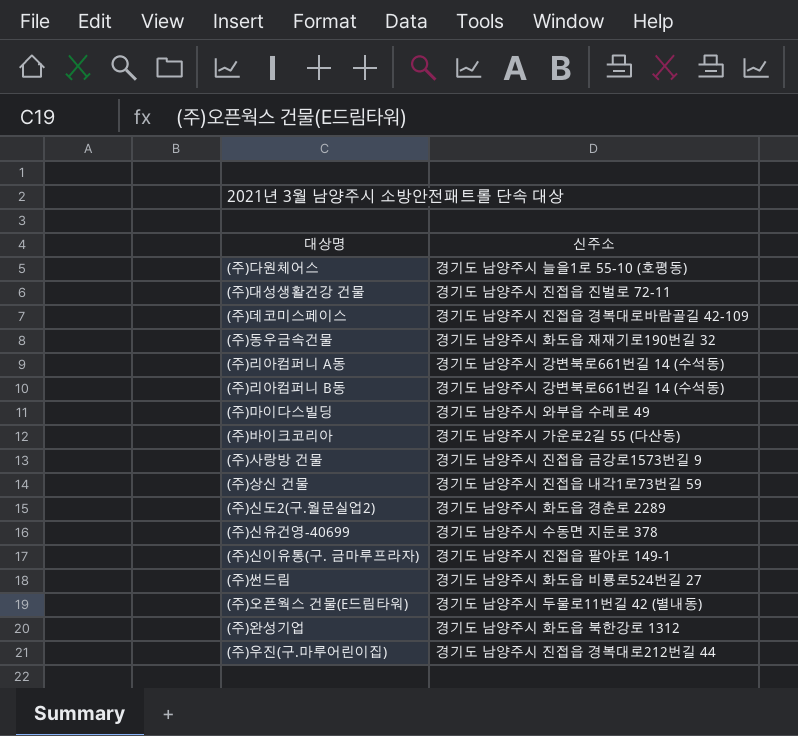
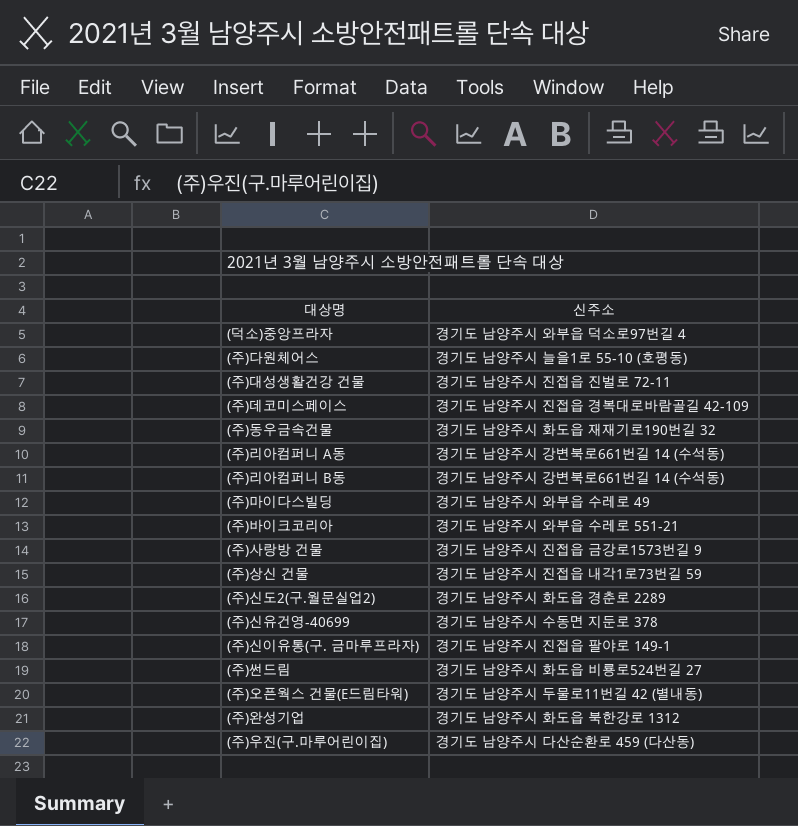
row (덕소)중앙프라자: none -> 경기도 남양주시 와부읍 덕소로97번길 4
(주)바이크코리아 | 신주소: 경기도 남양주시 가운로2길 55 (다산동) -> 경기도 남양주시 와부읍 수레로 551-21
(주)우진(구.마루어린이집) | 신주소: 경기도 남양주시 진접읍 경복대로212번길 44 -> 경기도 남양주시 다산순환로 459 (다산동)

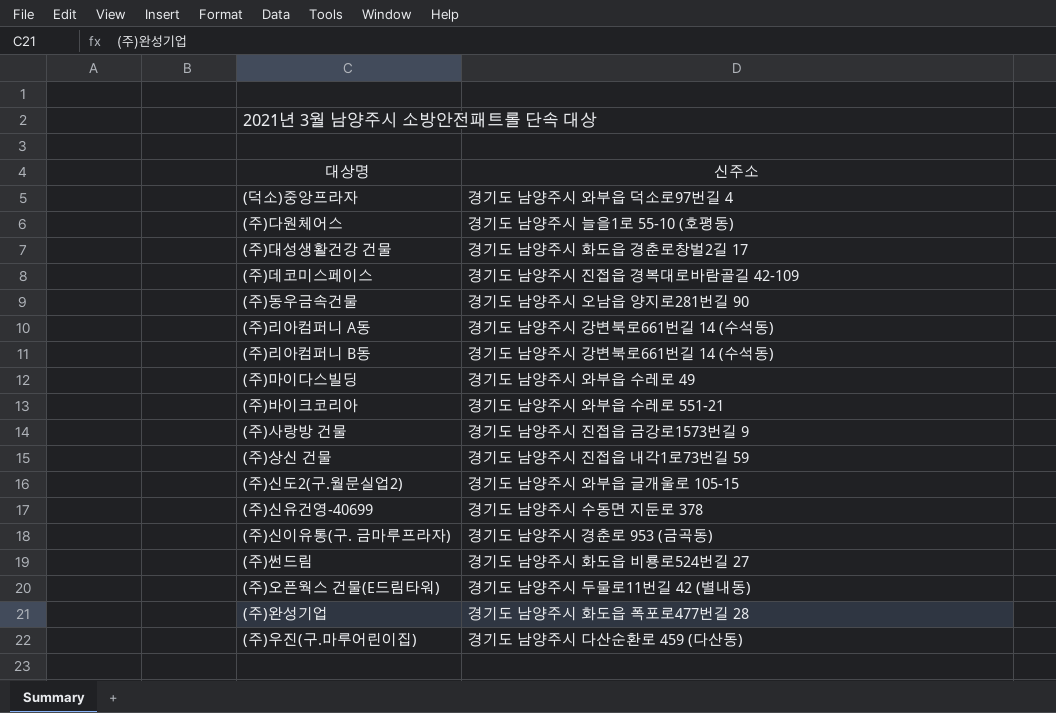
(주)대성생활건강 건물 | 신주소: 경기도 남양주시 진접읍 진벌로 72-11 -> 경기도 남양주시 화도읍 경춘로창벌2길 17
(주)동우금속건물 | 신주소: 경기도 남양주시 화도읍 재재기로190번길 32 -> 경기도 남양주시 오남읍 양지로281번길 90
(주)신도2(구.월문실업2) | 신주소: 경기도 남양주시 화도읍 경춘로 2289 -> 경기도 남양주시 와부읍 글개울로 105-15
(주)신이유통(구. 금마루프라자) | 신주소: 경기도 남양주시 진접읍 팔야로 149-1 -> 경기도 남양주시 경춘로 953 (금곡동)
(주)완성기업 | 신주소: 경기도 남양주시 화도읍 북한강로 1312 -> 경기도 남양주시 화도읍 폭포로477번길 28

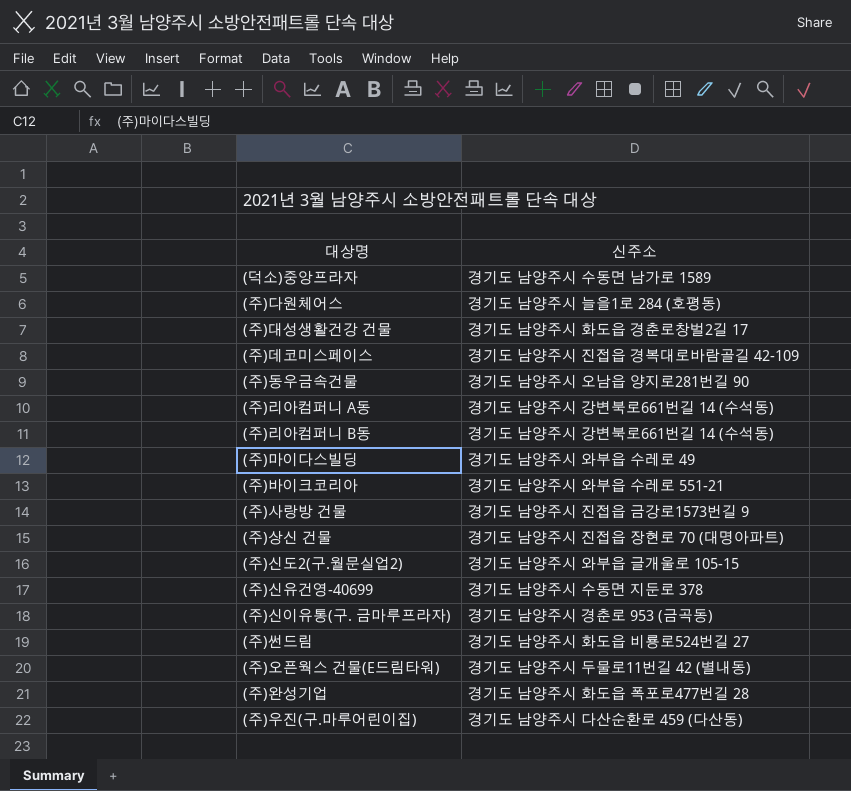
(덕소)중앙프라자 | 신주소: 경기도 남양주시 와부읍 덕소로97번길 4 -> 경기도 남양주시 수동면 남가로 1589
(주)다원체어스 | 신주소: 경기도 남양주시 늘을1로 55-10 (호평동) -> 경기도 남양주시 늘을1로 284 (호평동)
(주)상신 건물 | 신주소: 경기도 남양주시 진접읍 내각1로73번길 59 -> 경기도 남양주시 진접읍 장현로 70 (대명아파트)

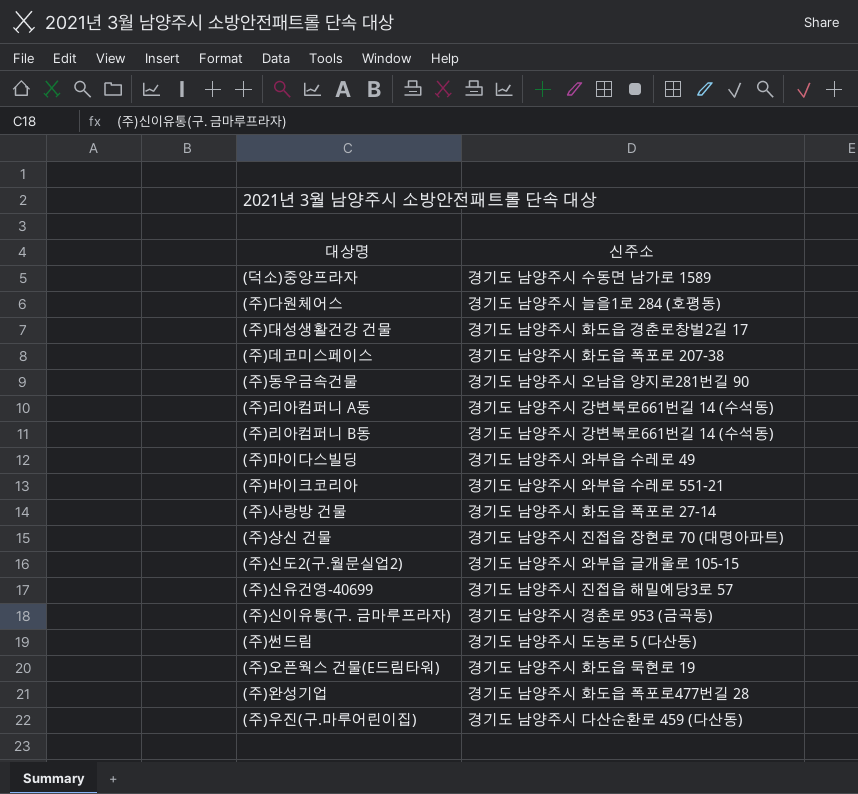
(주)데코미스페이스 | 신주소: 경기도 남양주시 진접읍 경복대로바람골길 42-109 -> 경기도 남양주시 화도읍 폭포로 207-38
(주)사랑방 건물 | 신주소: 경기도 남양주시 진접읍 금강로1573번길 9 -> 경기도 남양주시 화도읍 폭포로 27-14
(주)신유건영-40699 | 신주소: 경기도 남양주시 수동면 지둔로 378 -> 경기도 남양주시 진접읍 해밀예당3로 57
(주)썬드림 | 신주소: 경기도 남양주시 화도읍 비룡로524번길 27 -> 경기도 남양주시 도농로 5 (다산동)
(주)오픈웍스 건물(E드림타워) | 신주소: 경기도 남양주시 두물로11번길 42 (별내동) -> 경기도 남양주시 화도읍 묵현로 19

